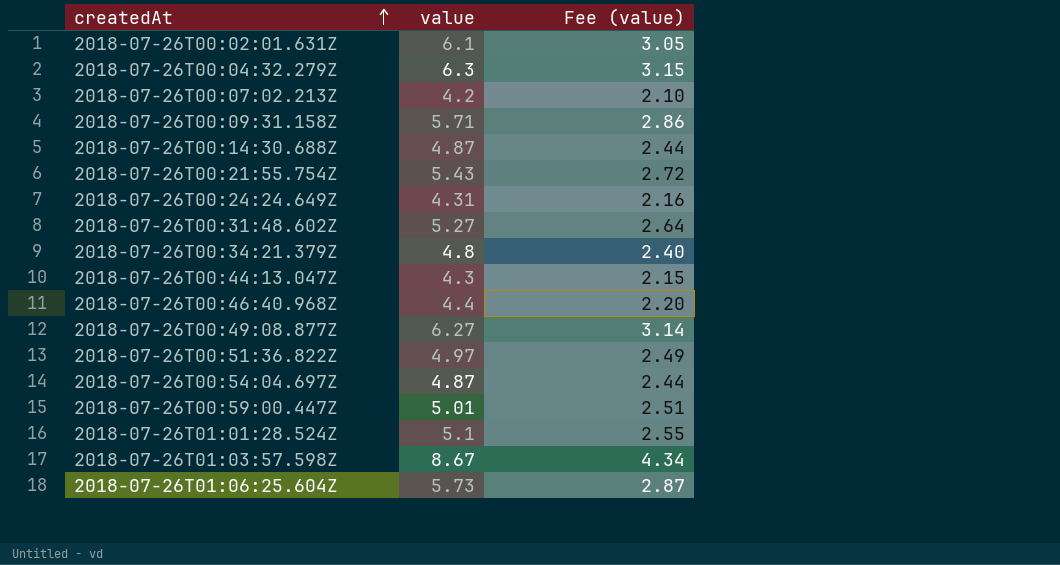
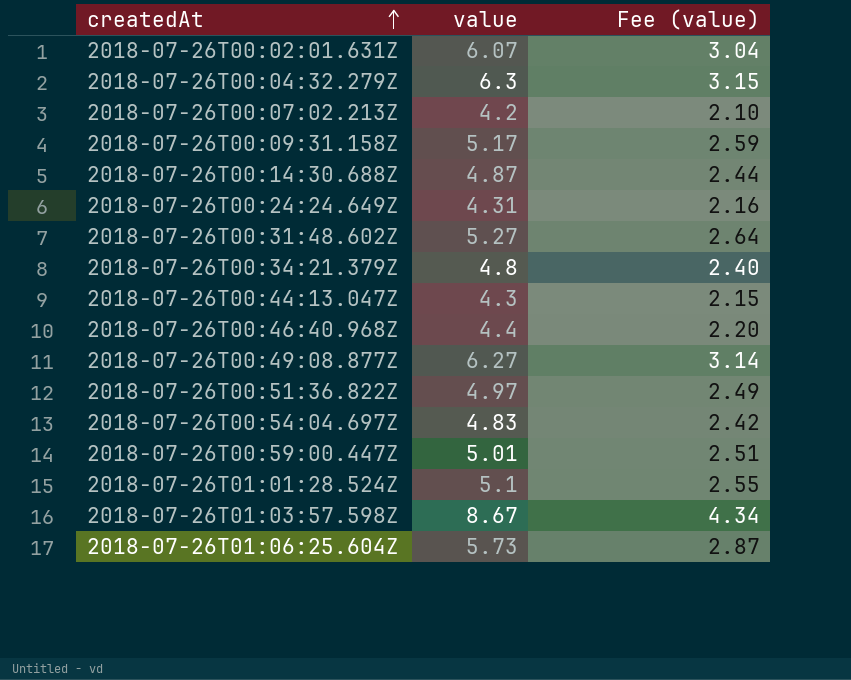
row 2018-07-26T00:21:55.754Z: 5.43 | 2.72 -> none
2018-07-26T00:02:01.631Z | value: 6.1 -> 6.07
2018-07-26T00:02:01.631Z | Fee (value): 3.05 -> 3.04
2018-07-26T00:09:31.158Z | value: 5.71 -> 5.17
2018-07-26T00:09:31.158Z | Fee (value): 2.86 -> 2.59
2018-07-26T00:54:04.697Z | value: 4.87 -> 4.83
2018-07-26T00:54:04.697Z | Fee (value): 2.44 -> 2.42

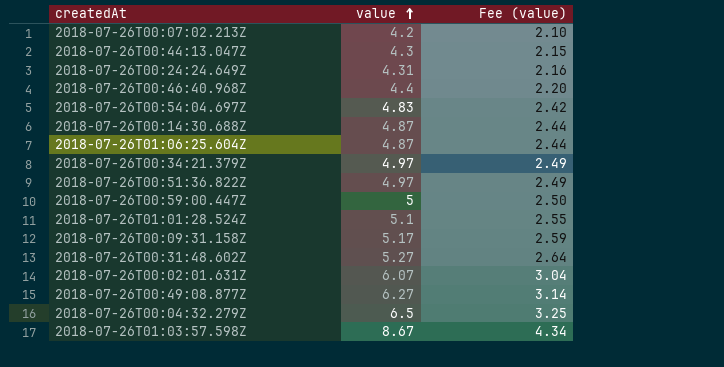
row order: createdAt ascending -> value ascending
2018-07-26T01:06:25.604Z | value: 5.73 -> 4.87
2018-07-26T01:06:25.604Z | Fee (value): 2.87 -> 2.44
2018-07-26T00:34:21.379Z | value: 4.8 -> 4.97
2018-07-26T00:34:21.379Z | Fee (value): 2.40 -> 2.49
2018-07-26T00:59:00.447Z | value: 5.01 -> 5
2018-07-26T00:59:00.447Z | Fee (value): 2.51 -> 2.50
2018-07-26T00:04:32.279Z | value: 6.3 -> 6.5
2018-07-26T00:04:32.279Z | Fee (value): 3.15 -> 3.25

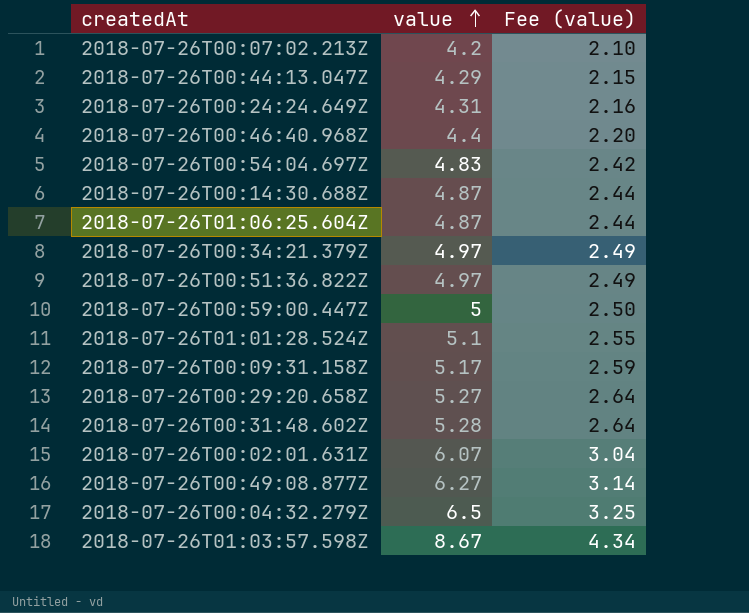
2018-07-26T00:44:13.047Z | value: 4.3 -> 4.29
row 2018-07-26T00:29:20.658Z: none -> 5.27 | 2.64
2018-07-26T00:31:48.602Z | value: 5.27 -> 5.28

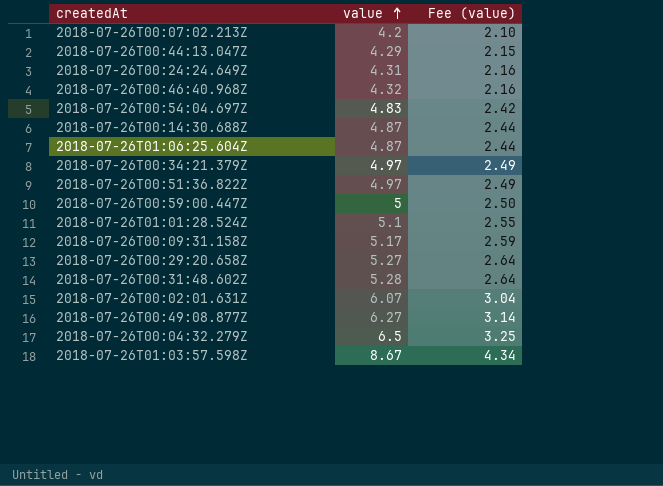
2018-07-26T00:46:40.968Z | value: 4.4 -> 4.32
2018-07-26T00:46:40.968Z | Fee (value): 2.20 -> 2.16

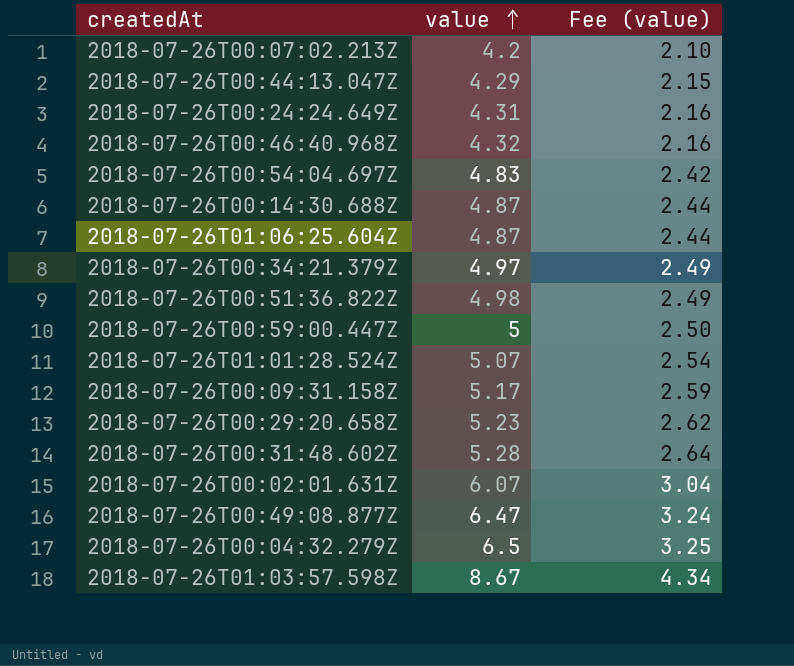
2018-07-26T00:51:36.822Z | value: 4.97 -> 4.98
2018-07-26T01:01:28.524Z | value: 5.1 -> 5.07
2018-07-26T01:01:28.524Z | Fee (value): 2.55 -> 2.54
2018-07-26T00:29:20.658Z | value: 5.27 -> 5.23
2018-07-26T00:29:20.658Z | Fee (value): 2.64 -> 2.62
2018-07-26T00:49:08.877Z | value: 6.27 -> 6.47
2018-07-26T00:49:08.877Z | Fee (value): 3.14 -> 3.24

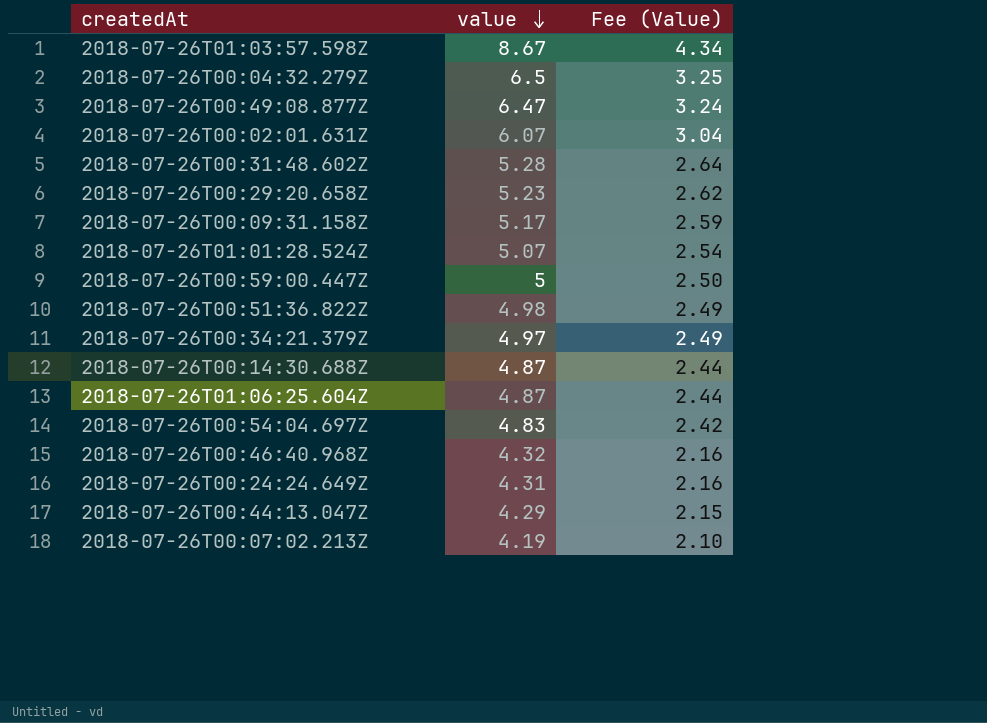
row order: value ascending -> value descending
column name: Fee (value) -> Fee (Value)
2018-07-26T00:07:02.213Z | value: 4.2 -> 4.19

